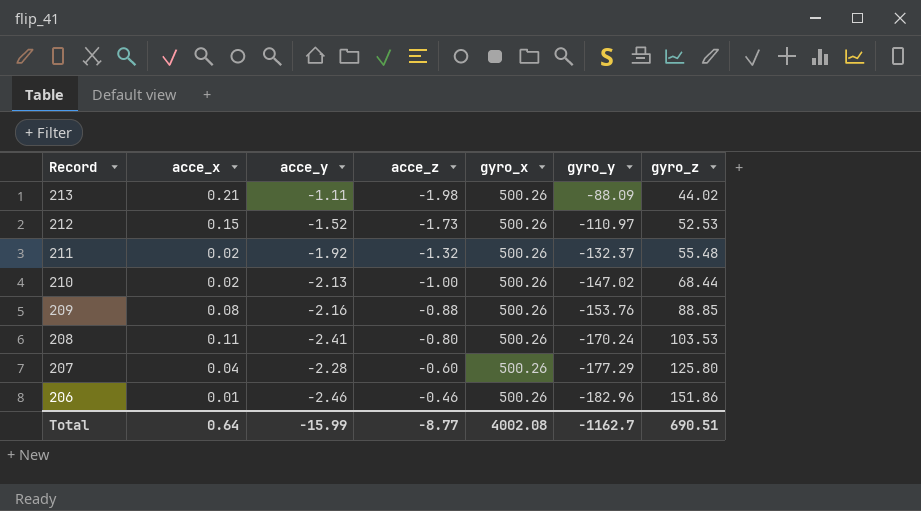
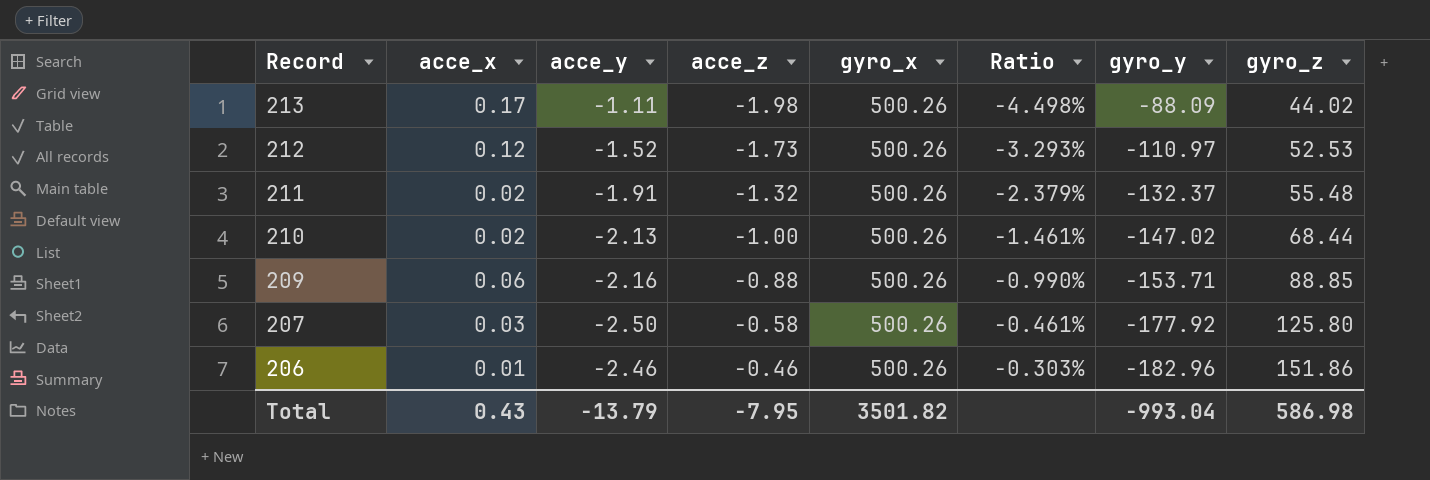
column Ratio | formula: none -> [acce_z] / [gyro_z]
row 208: 0.11 | -2.41 | -0.80 | 500.26 | -170.24 | 103.53 -> none
213 | acce_x: 0.21 -> 0.17
212 | acce_x: 0.15 -> 0.12
211 | acce_y: -1.92 -> -1.91
209 | acce_x: 0.08 -> 0.06
209 | gyro_y: -153.76 -> -153.71
207 | acce_x: 0.04 -> 0.03
207 | acce_y: -2.28 -> -2.50
207 | acce_z: -0.60 -> -0.58
207 | gyro_y: -177.29 -> -177.92
Total | acce_x: 0.64 -> 0.43
Total | acce_y: -15.99 -> -13.79
Total | acce_z: -8.77 -> -7.95
Total | gyro_x: 4002.08 -> 3501.82
Total | gyro_y: -1162.7 -> -993.04
Total | gyro_z: 690.51 -> 586.98

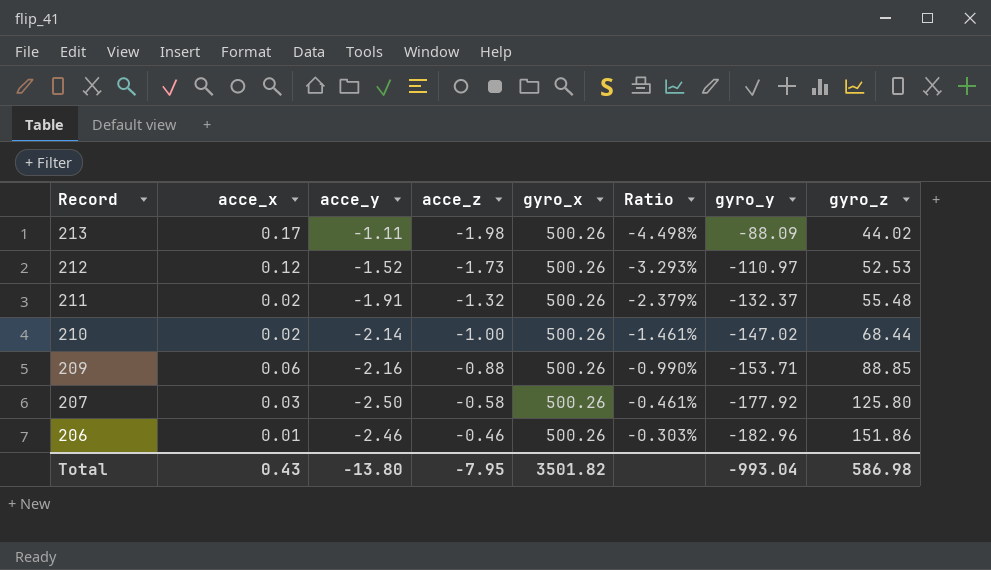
210 | acce_y: -2.13 -> -2.14
Total | acce_y: -13.79 -> -13.80

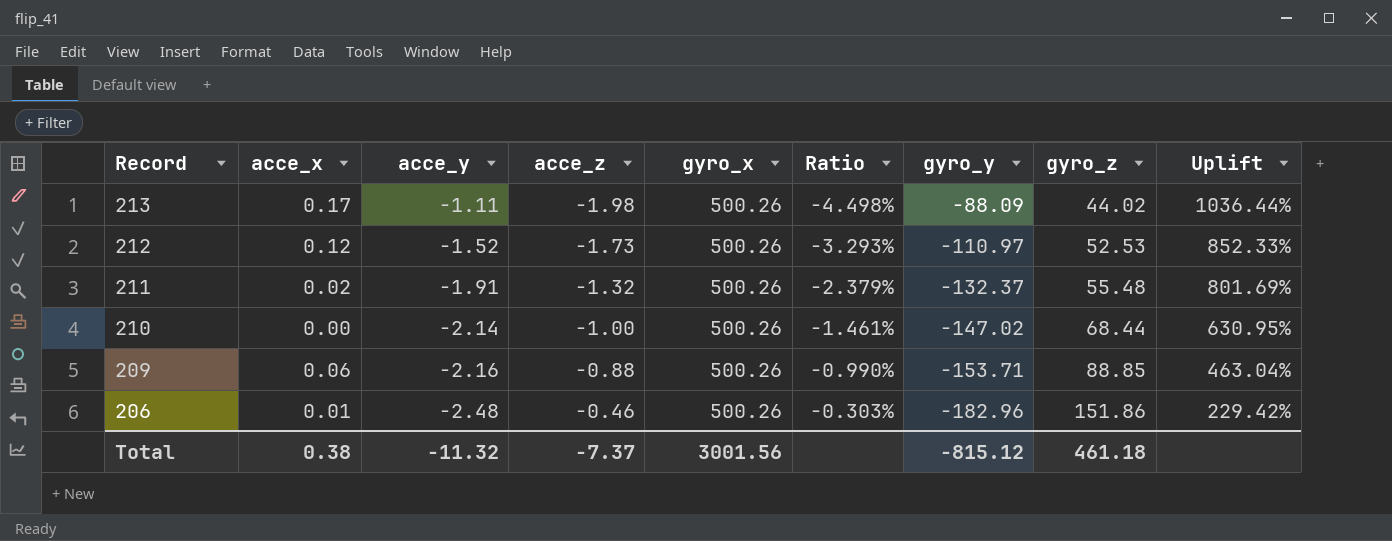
column Uplift | formula: none -> ([gyro_x] - [gyro_z]) / [gyro_z]
row 207: 0.03 | -2.50 | -0.58 | 500.26 | -0.461% | -177.92 | 125.80 -> none
210 | acce_x: 0.02 -> 0.00
206 | acce_y: -2.46 -> -2.48
Total | acce_x: 0.43 -> 0.38
Total | acce_y: -13.80 -> -11.32
Total | acce_z: -7.95 -> -7.37
Total | gyro_x: 3501.82 -> 3001.56
Total | gyro_y: -993.04 -> -815.12
Total | gyro_z: 586.98 -> 461.18

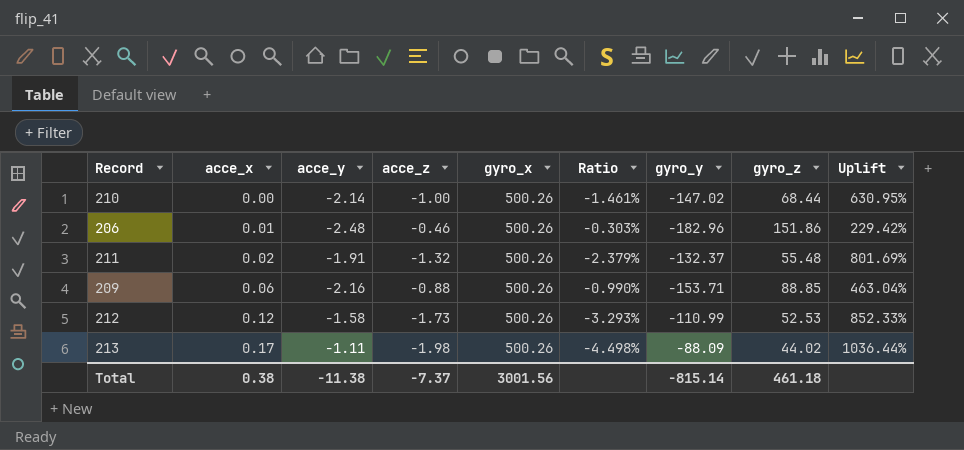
row order: Record descending -> acce_x ascending
212 | acce_y: -1.52 -> -1.58
212 | gyro_y: -110.97 -> -110.99
Total | acce_y: -11.32 -> -11.38
Total | gyro_y: -815.12 -> -815.14

